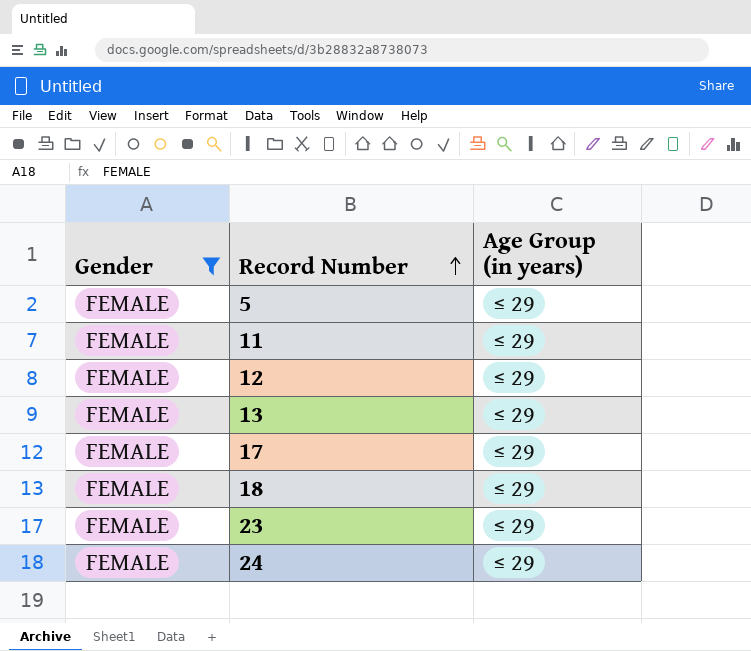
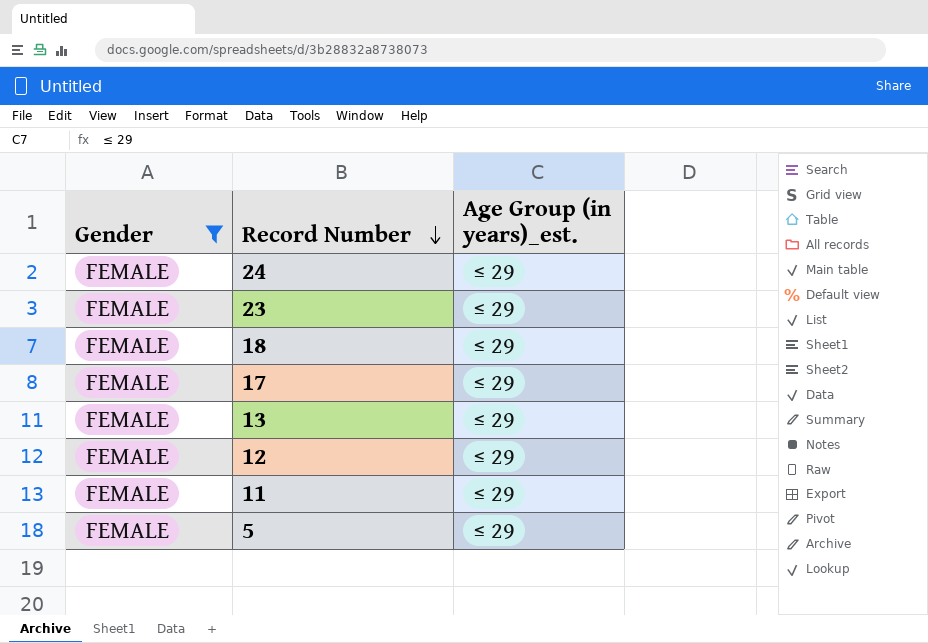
row order: Record Number ascending -> Record Number descending
column name: Age Group (in years) -> Age Group (in years)_est.

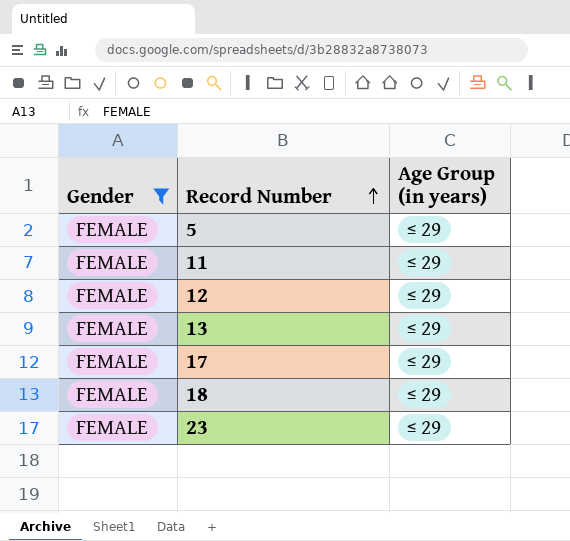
row order: Record Number descending -> Record Number ascending
column name: Age Group (in years)_est. -> Age Group (in years)
row 24: FEMALE | ≤ 29 -> none

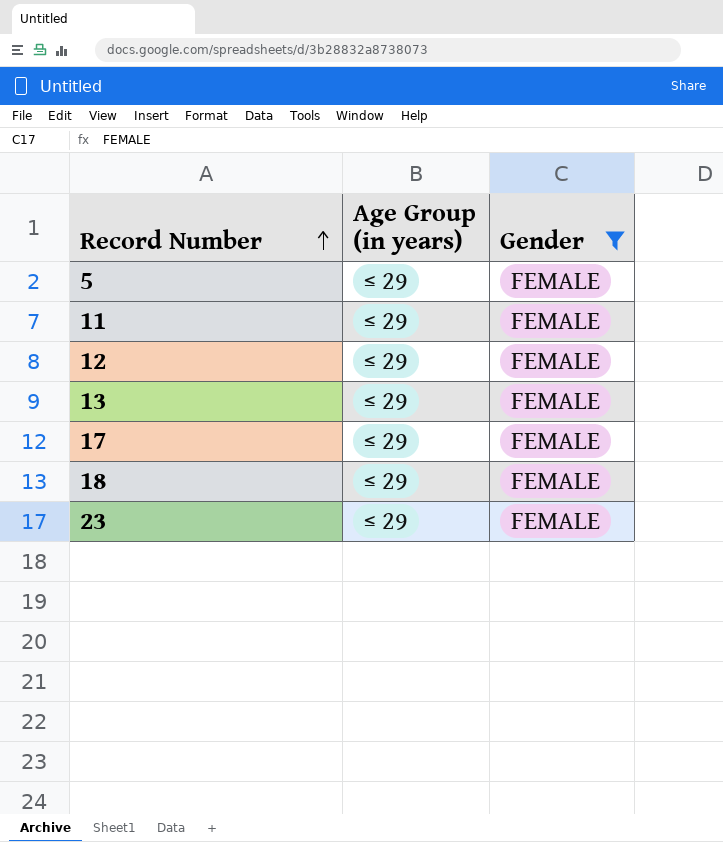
column Gender | position: 1 -> 3

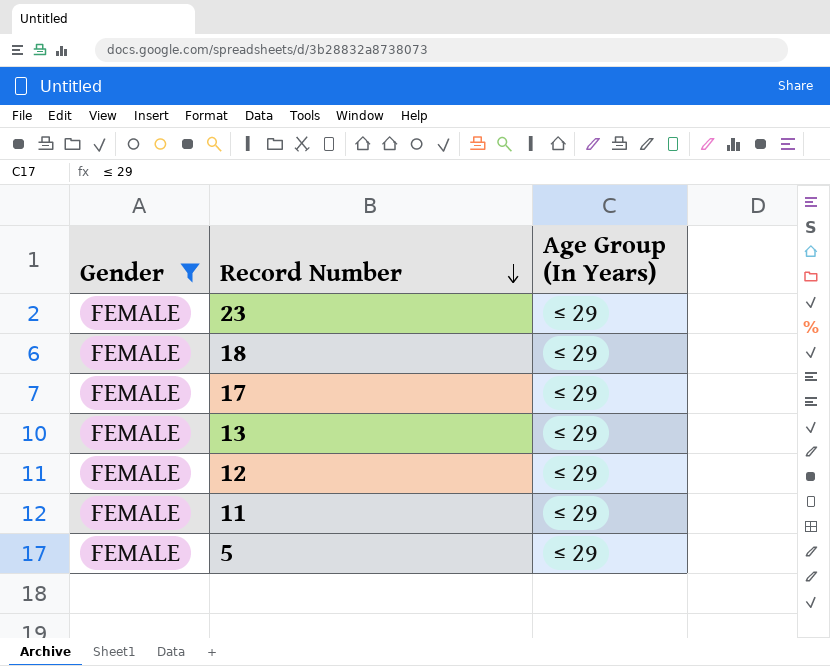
row order: Record Number ascending -> Record Number descending
column Gender | position: 3 -> 1
column name: Age Group (in years) -> Age Group (In Years)

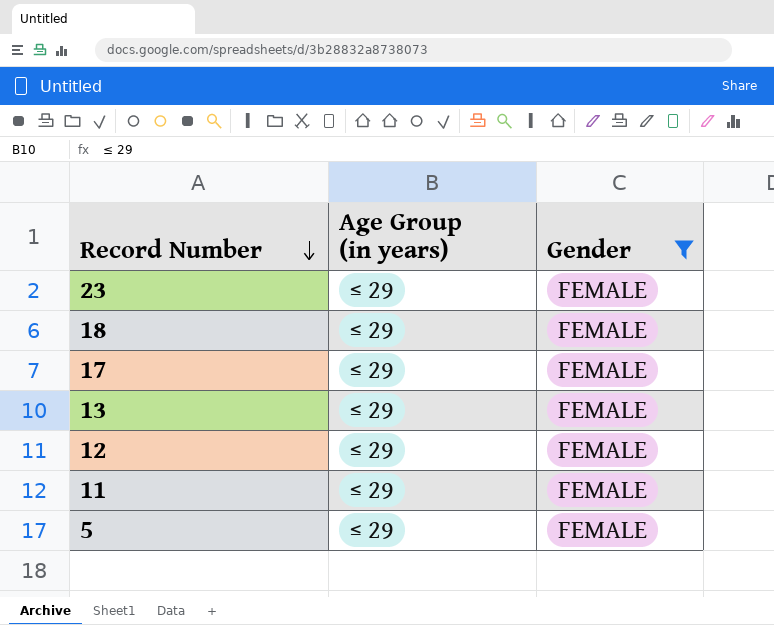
column name: Age Group (In Years) -> Age Group (in years)
column Gender | position: 1 -> 3

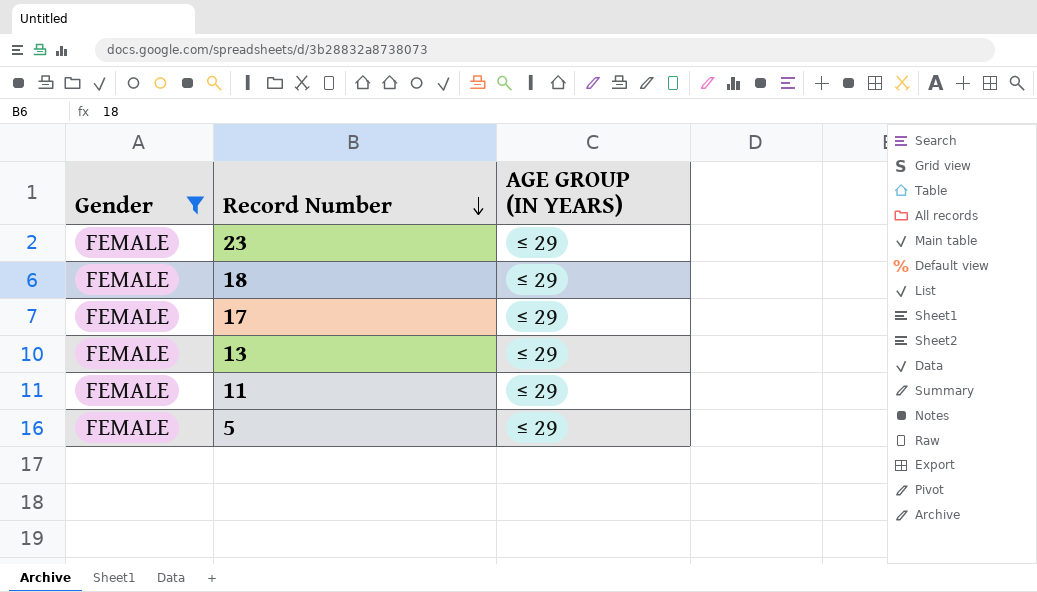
column Gender | position: 3 -> 1
column name: Age Group (in years) -> AGE GROUP (IN YEARS)
row 12: ≤ 29 | FEMALE -> none

